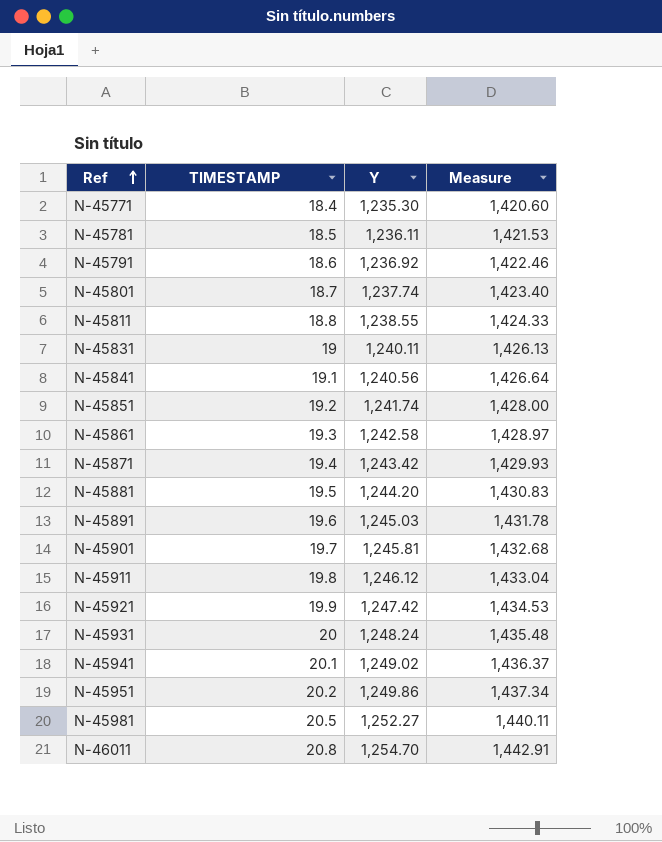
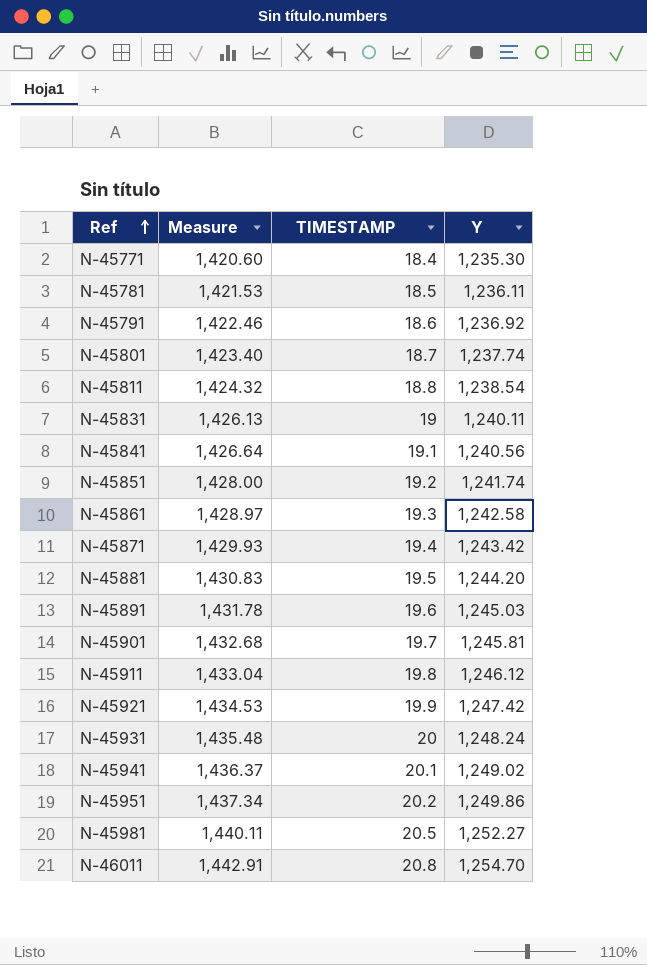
column Measure | position: 4 -> 2
N-45811 | Measure: 1,424.33 -> 1,424.32
N-45811 | Y: 1,238.55 -> 1,238.54

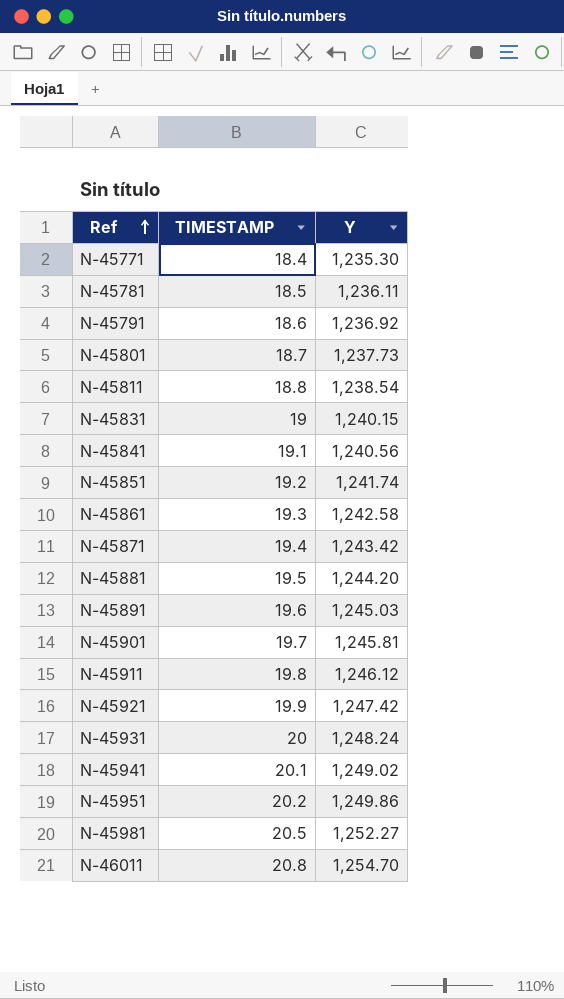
column Measure | formula: [Y] * 1.15 -> none
N-45801 | Y: 1,237.74 -> 1,237.73
N-45831 | Y: 1,240.11 -> 1,240.15

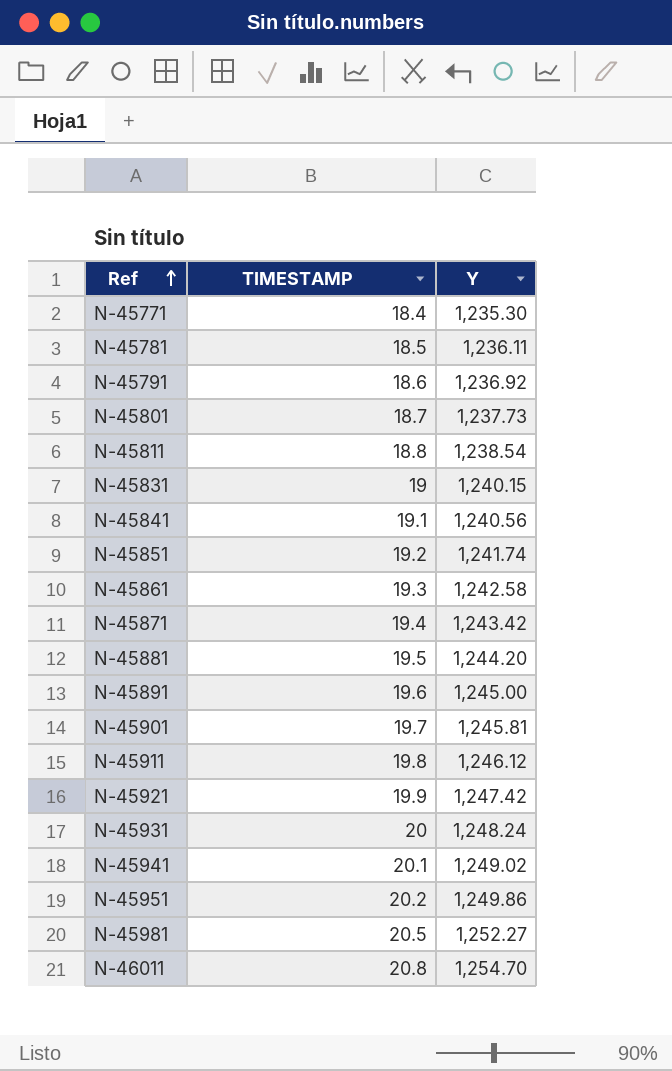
N-45891 | Y: 1,245.03 -> 1,245.00

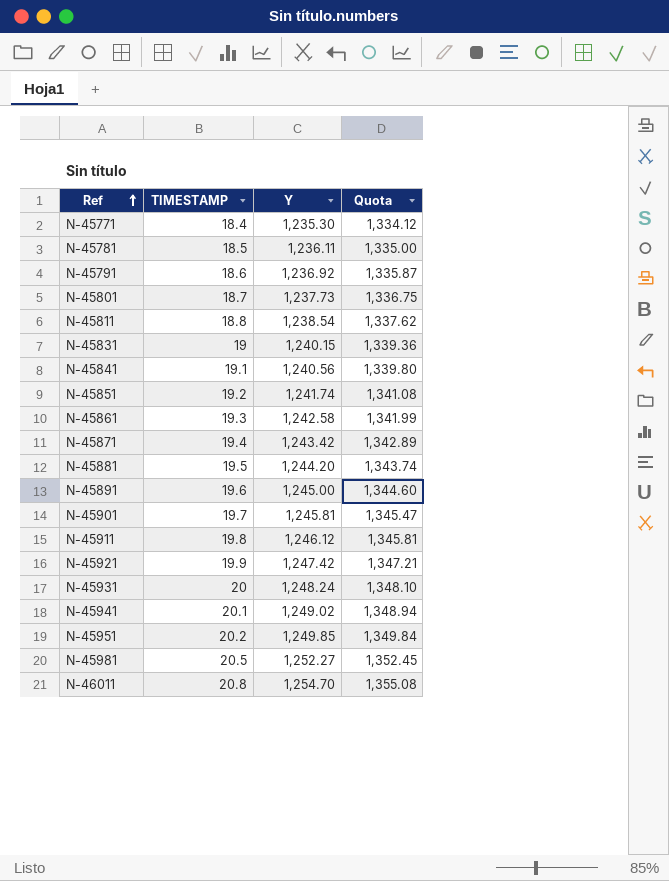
column Quota | formula: none -> [Y] * 1.08
N-45951 | Y: 1,249.86 -> 1,249.85

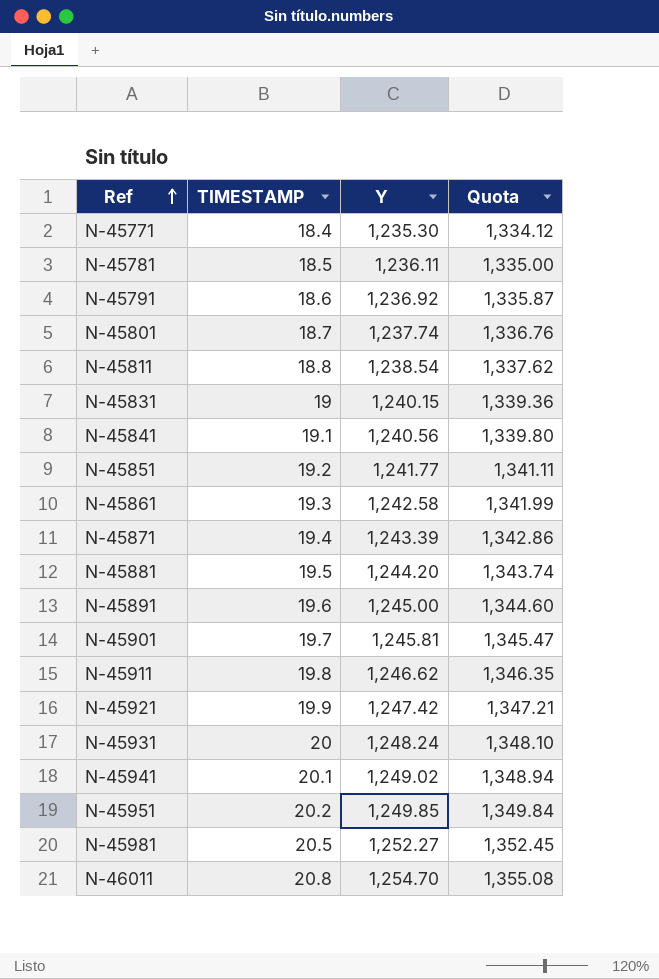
N-45801 | Y: 1,237.73 -> 1,237.74
N-45801 | Quota: 1,336.75 -> 1,336.76
N-45851 | Y: 1,241.74 -> 1,241.77
N-45851 | Quota: 1,341.08 -> 1,341.11
N-45871 | Y: 1,243.42 -> 1,243.39
N-45871 | Quota: 1,342.89 -> 1,342.86
N-45911 | Y: 1,246.12 -> 1,246.62
N-45911 | Quota: 1,345.81 -> 1,346.35

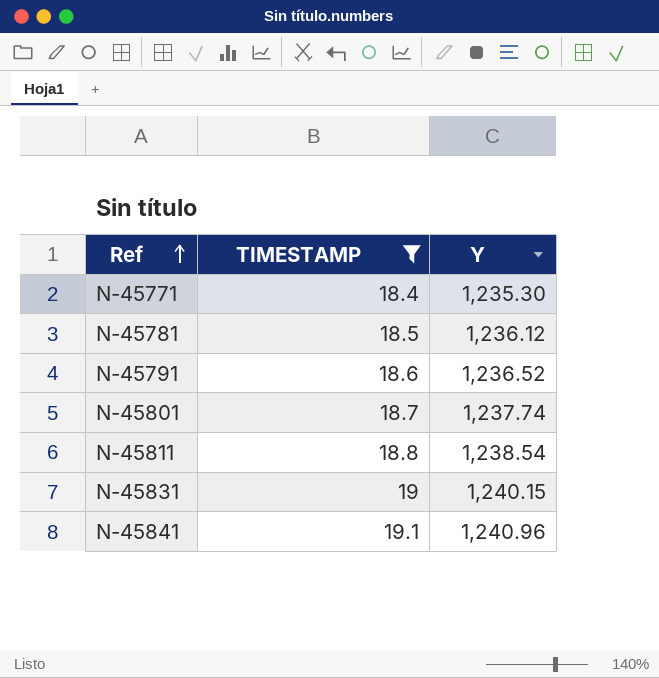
filter: none -> TIMESTAMP <= 19.1
column Quota | formula: [Y] * 1.08 -> none
N-45781 | Y: 1,236.11 -> 1,236.12
N-45791 | Y: 1,236.92 -> 1,236.52
N-45841 | Y: 1,240.56 -> 1,240.96

